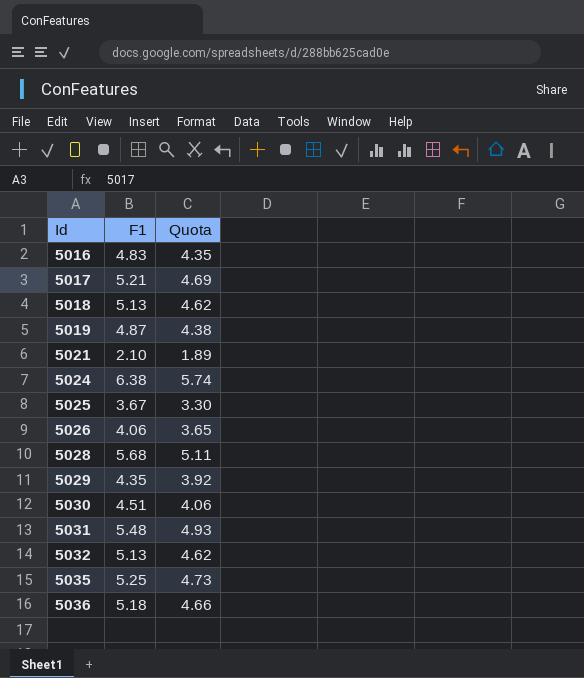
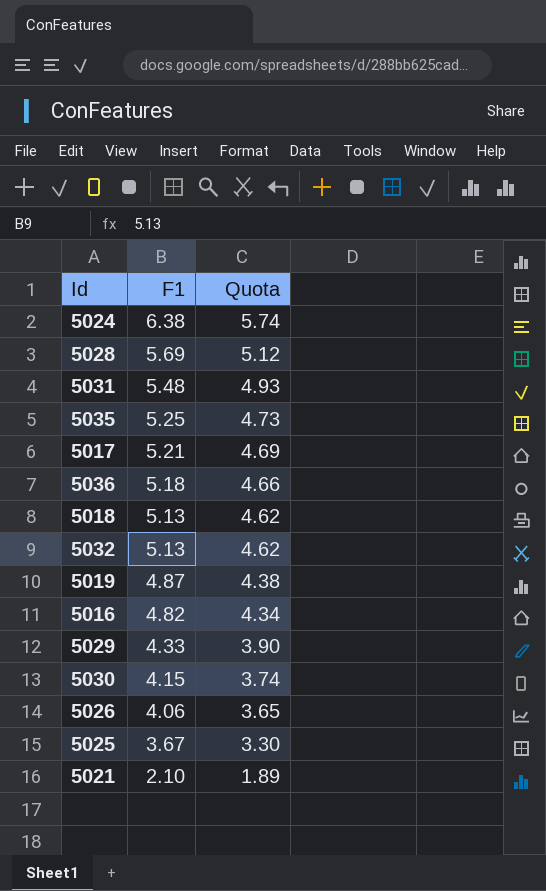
row order: Id ascending -> F1 descending
5028 | F1: 5.68 -> 5.69
5028 | Quota: 5.11 -> 5.12
5016 | F1: 4.83 -> 4.82
5016 | Quota: 4.35 -> 4.34
5029 | F1: 4.35 -> 4.33
5029 | Quota: 3.92 -> 3.90
5030 | F1: 4.51 -> 4.15
5030 | Quota: 4.06 -> 3.74

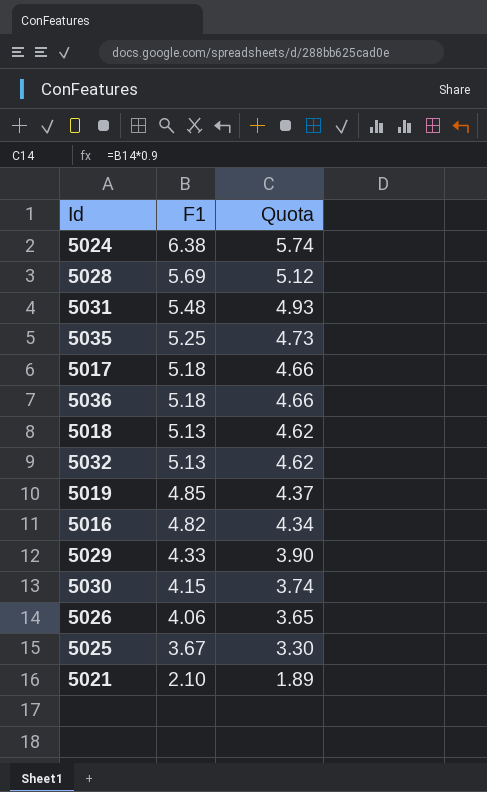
5017 | F1: 5.21 -> 5.18
5017 | Quota: 4.69 -> 4.66
5019 | F1: 4.87 -> 4.85
5019 | Quota: 4.38 -> 4.37

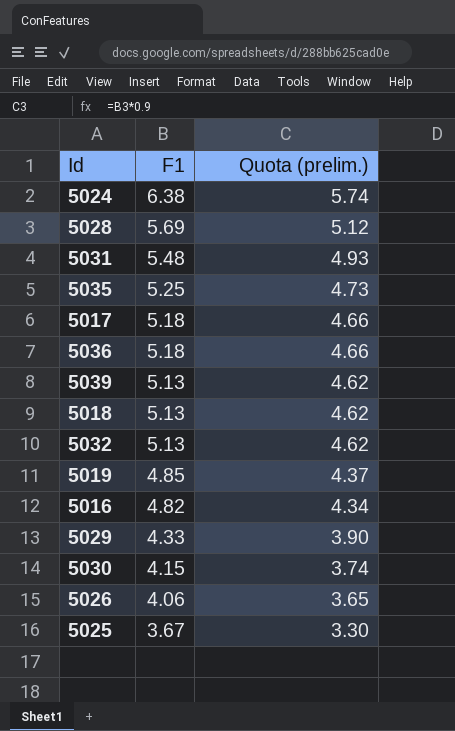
column name: Quota -> Quota (prelim.)
row 5021: 2.10 | 1.89 -> none
row 5039: none -> 5.13 | 4.62

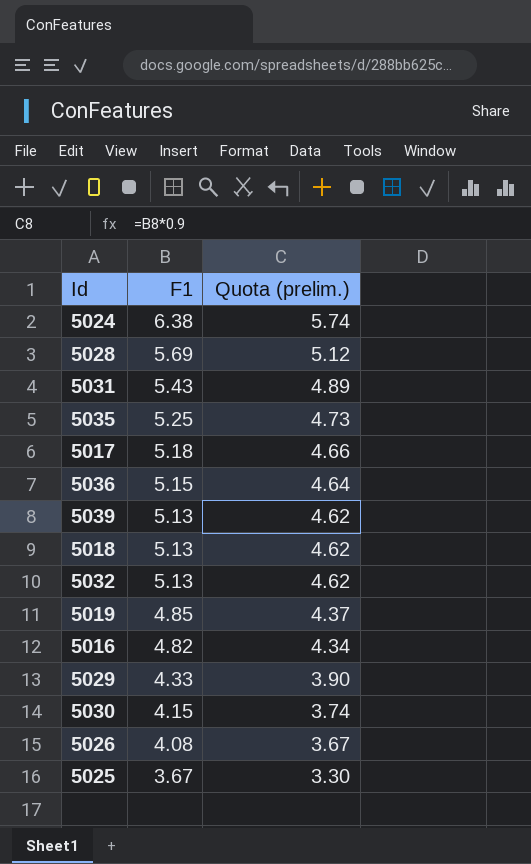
5031 | F1: 5.48 -> 5.43
5031 | Quota (prelim.): 4.93 -> 4.89
5036 | F1: 5.18 -> 5.15
5036 | Quota (prelim.): 4.66 -> 4.64
5026 | F1: 4.06 -> 4.08
5026 | Quota (prelim.): 3.65 -> 3.67

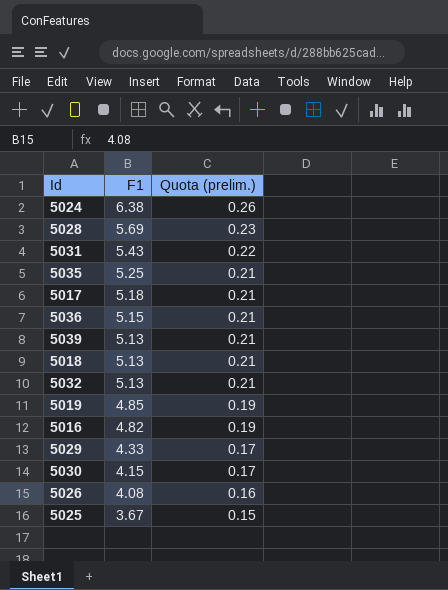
column Quota (prelim.) | formula: [F1] * 0.9 -> [F1] * 0.04

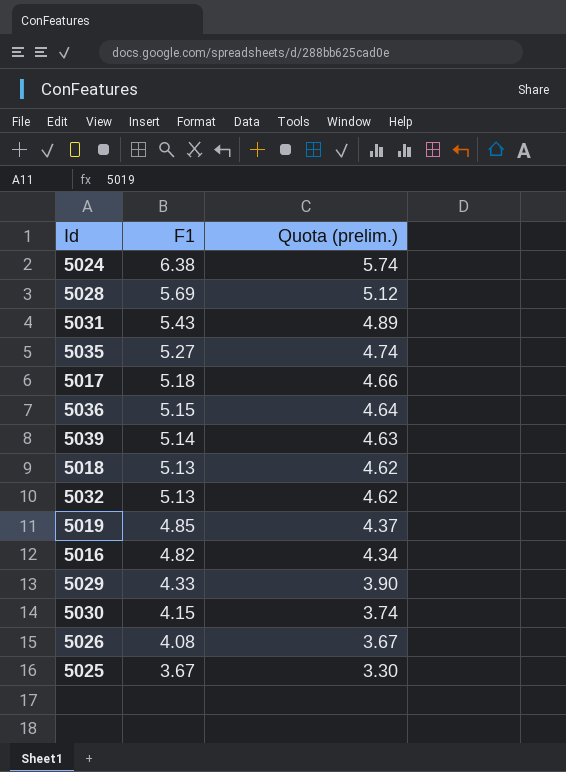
column Quota (prelim.) | formula: [F1] * 0.04 -> [F1] * 0.9
5035 | F1: 5.25 -> 5.27
5039 | F1: 5.13 -> 5.14

